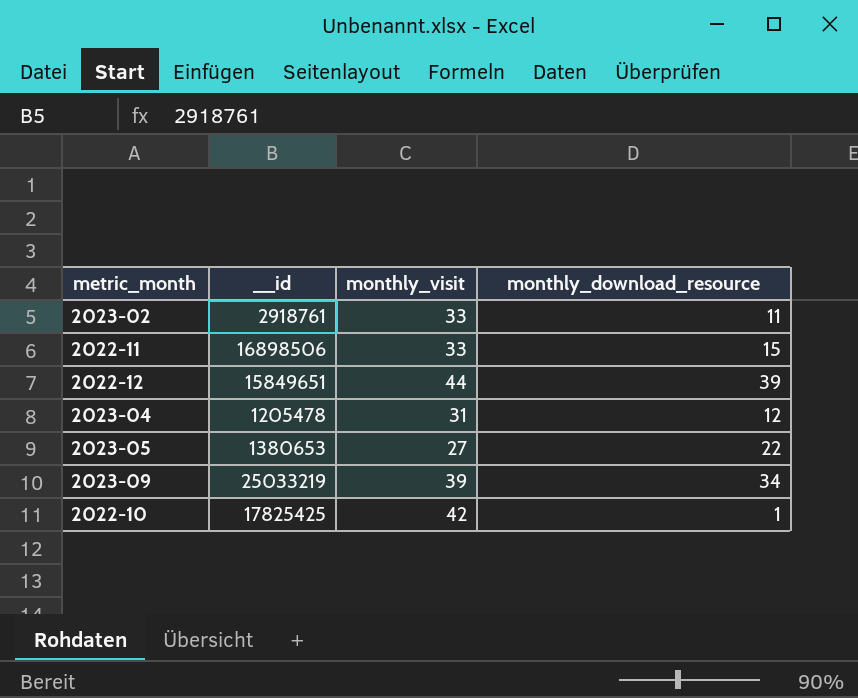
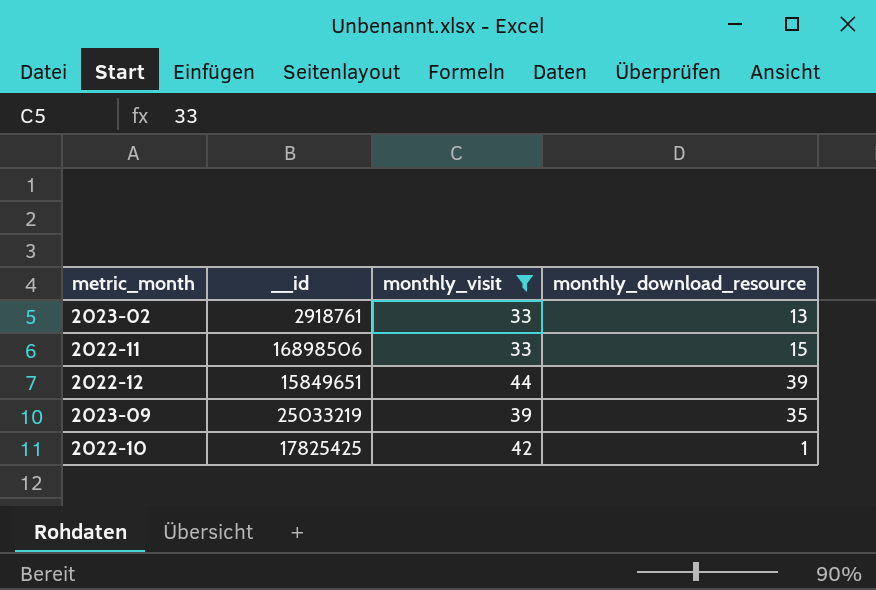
filter: none -> monthly_visit >= 33
2023-02 | monthly_download_resource: 11 -> 13
2023-09 | monthly_download_resource: 34 -> 35

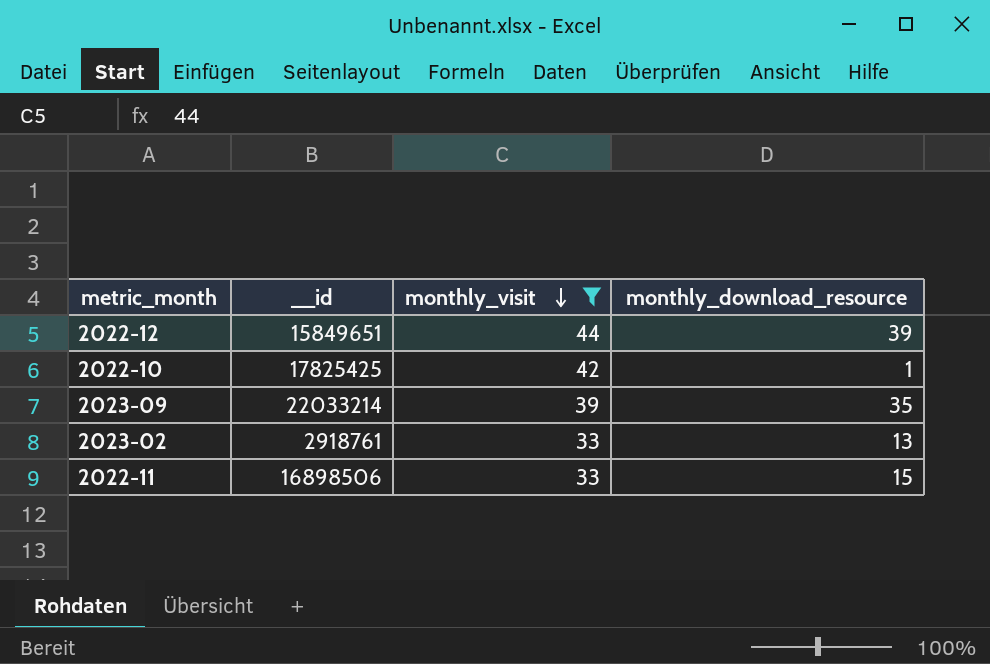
row order: none -> monthly_visit descending
2023-09 | __id: 25033219 -> 22033214

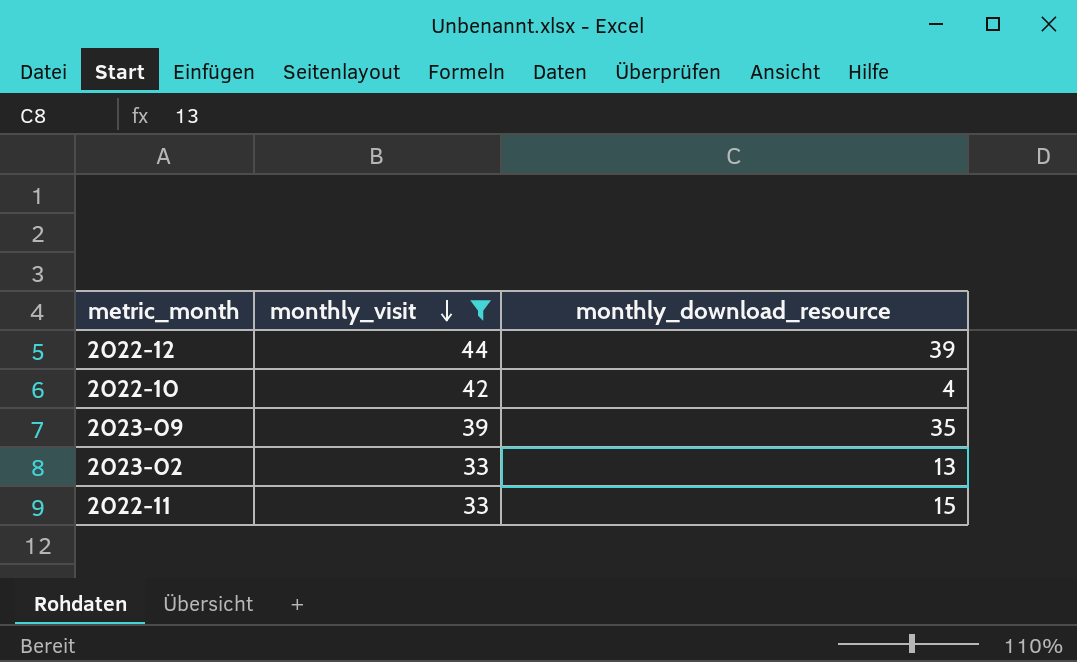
column __id | position: 2 -> none
2022-10 | monthly_download_resource: 1 -> 4

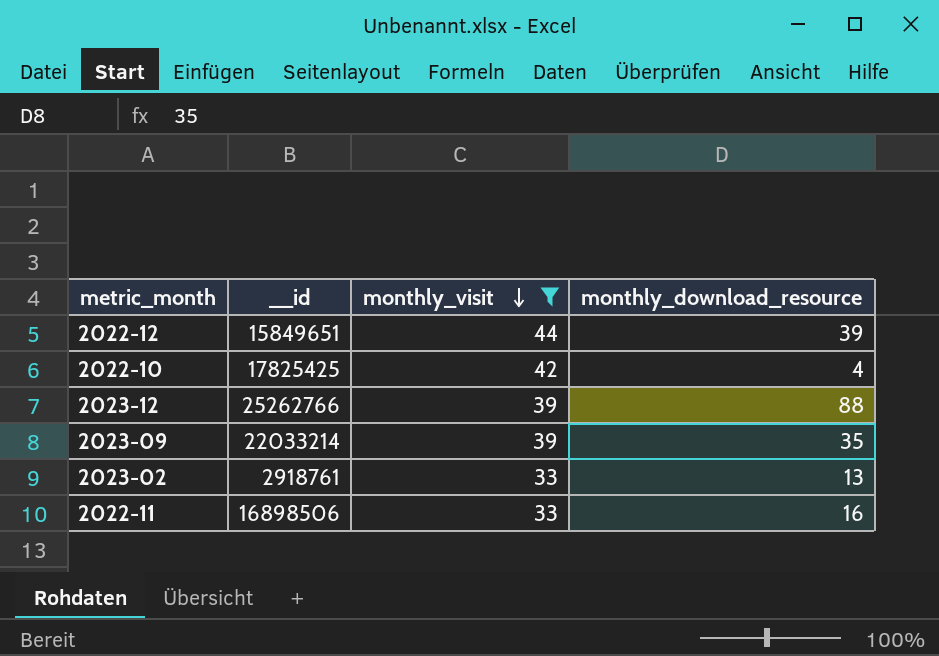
column __id | position: none -> 2
row 2023-12: none -> 25262766 | 39 | 88
2022-11 | monthly_download_resource: 15 -> 16

